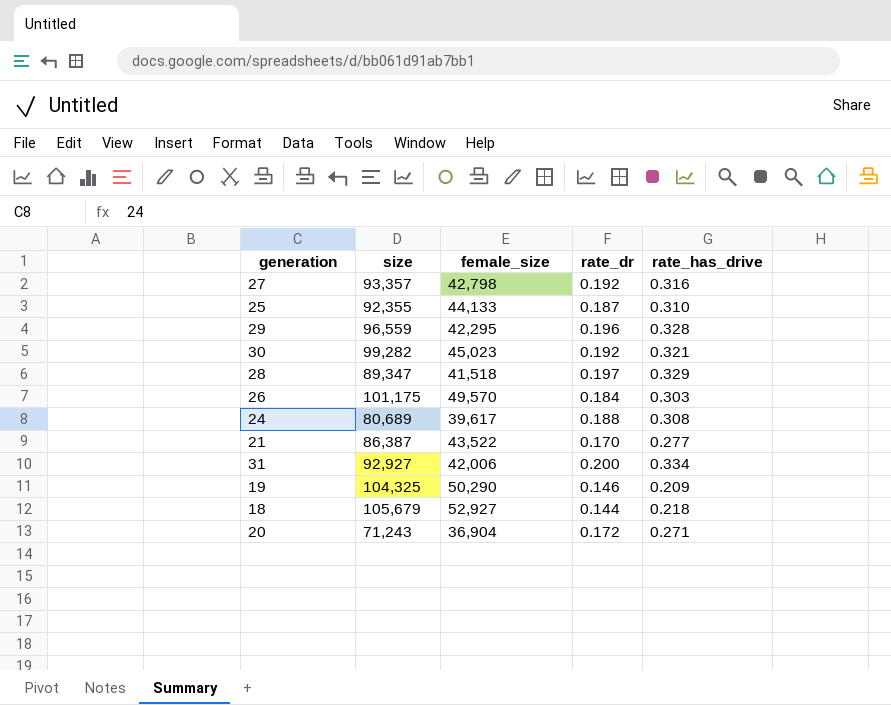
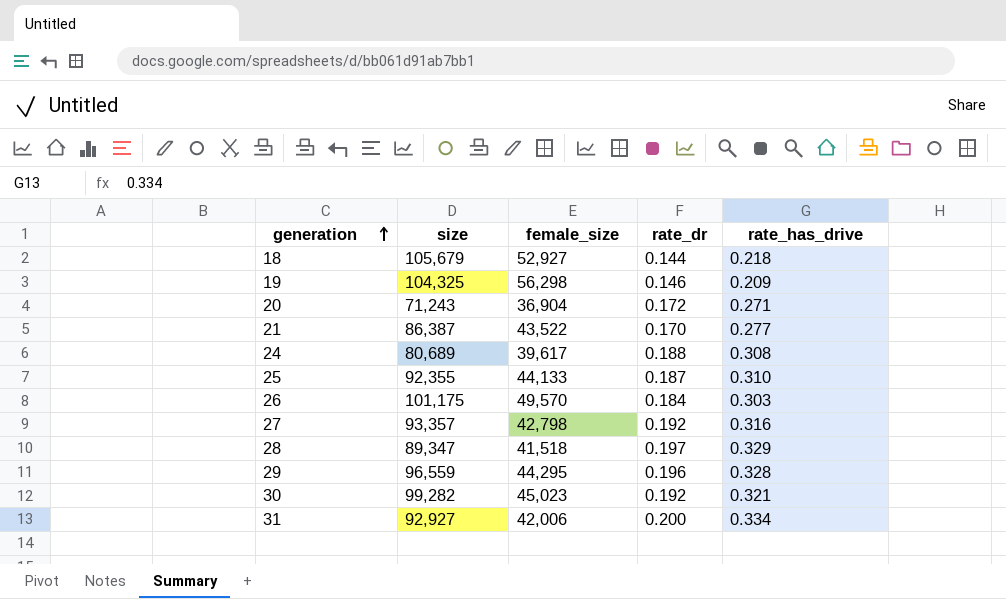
row order: none -> generation ascending
19 | female_size: 50,290 -> 56,298
29 | female_size: 42,295 -> 44,295

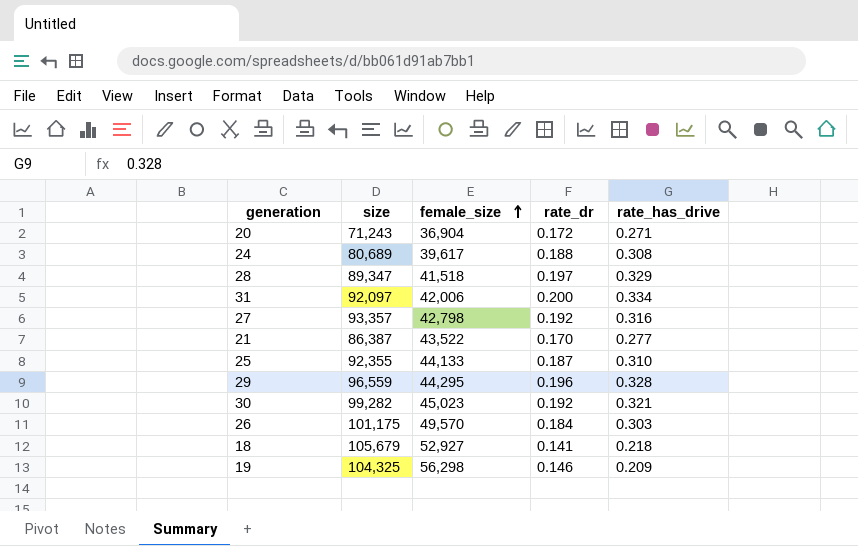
row order: generation ascending -> female_size ascending
31 | size: 92,927 -> 92,097
18 | rate_dr: 0.144 -> 0.141

